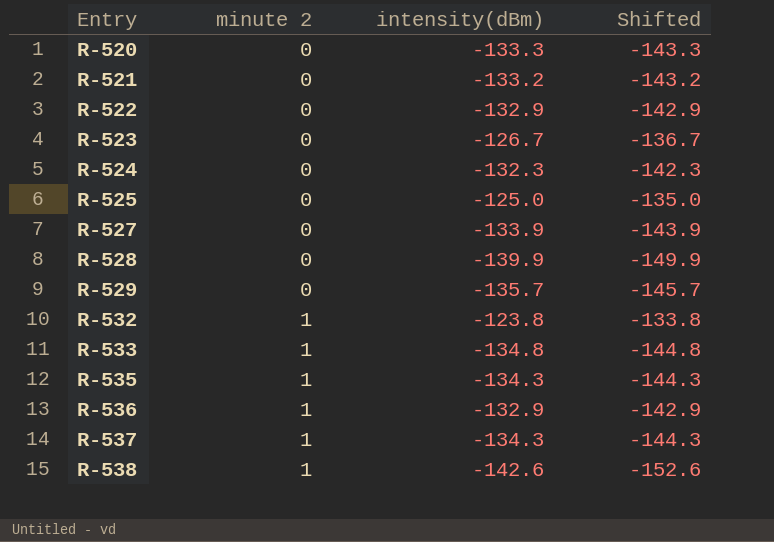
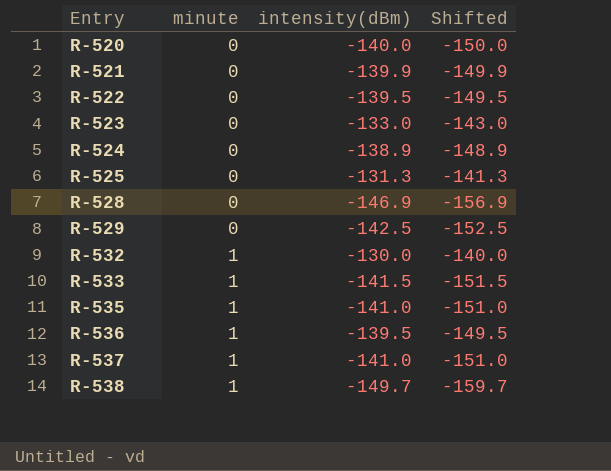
column name: minute 2 -> minute
row R-527: 0 | -133.9 | -143.9 -> none
R-520 | intensity(dBm): -133.3 -> -140.0
R-520 | Shifted: -143.3 -> -150.0
R-521 | intensity(dBm): -133.2 -> -139.9
R-521 | Shifted: -143.2 -> -149.9
R-522 | intensity(dBm): -132.9 -> -139.5
R-522 | Shifted: -142.9 -> -149.5
R-523 | intensity(dBm): -126.7 -> -133.0
R-523 | Shifted: -136.7 -> -143.0
R-524 | intensity(dBm): -132.3 -> -138.9
R-524 | Shifted: -142.3 -> -148.9
R-525 | intensity(dBm): -125.0 -> -131.3
R-525 | Shifted: -135.0 -> -141.3
R-528 | intensity(dBm): -139.9 -> -146.9
R-528 | Shifted: -149.9 -> -156.9
R-529 | intensity(dBm): -135.7 -> -142.5
R-529 | Shifted: -145.7 -> -152.5
R-532 | intensity(dBm): -123.8 -> -130.0
R-532 | Shifted: -133.8 -> -140.0
R-533 | intensity(dBm): -134.8 -> -141.5
R-533 | Shifted: -144.8 -> -151.5
R-535 | intensity(dBm): -134.3 -> -141.0
R-535 | Shifted: -144.3 -> -151.0
R-536 | intensity(dBm): -132.9 -> -139.5
R-536 | Shifted: -142.9 -> -149.5
R-537 | intensity(dBm): -134.3 -> -141.0
R-537 | Shifted: -144.3 -> -151.0
R-538 | intensity(dBm): -142.6 -> -149.7
R-538 | Shifted: -152.6 -> -159.7

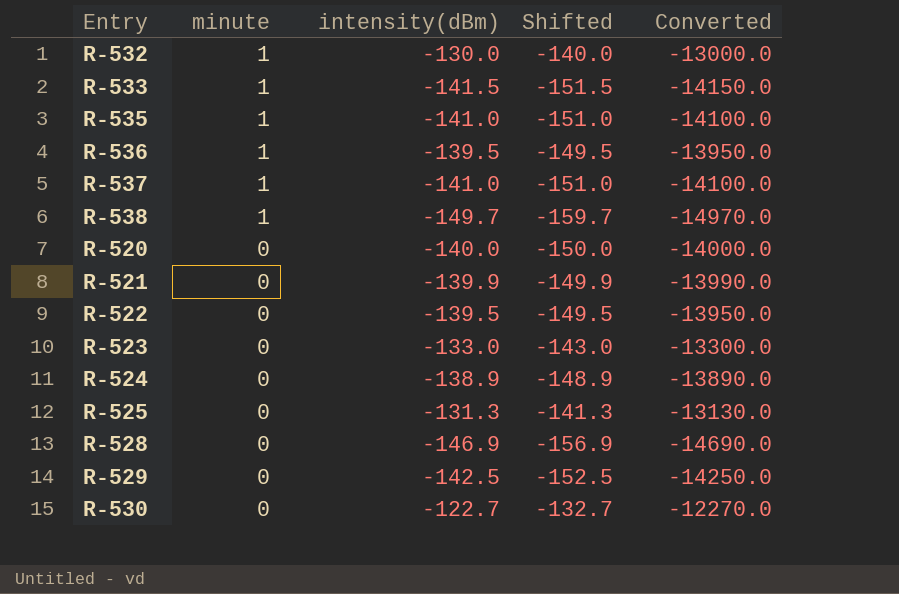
row order: Entry ascending -> minute descending
column Converted | formula: none -> [intensity(dBm)] * 100
row R-530: none -> 0 | -122.7 | -132.7 | -12270.0

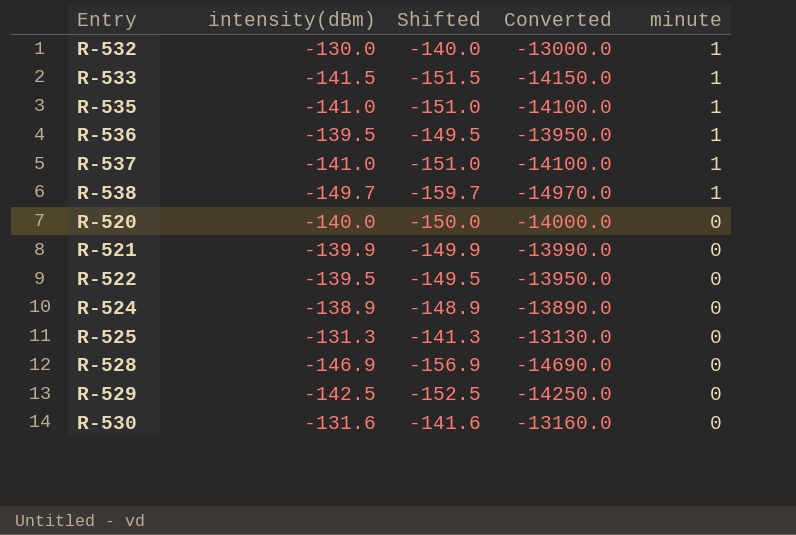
column minute | position: 2 -> 5
row R-523: 0 | -133.0 | -143.0 | -13300.0 -> none
R-530 | intensity(dBm): -122.7 -> -131.6
R-530 | Shifted: -132.7 -> -141.6
R-530 | Converted: -12270.0 -> -13160.0

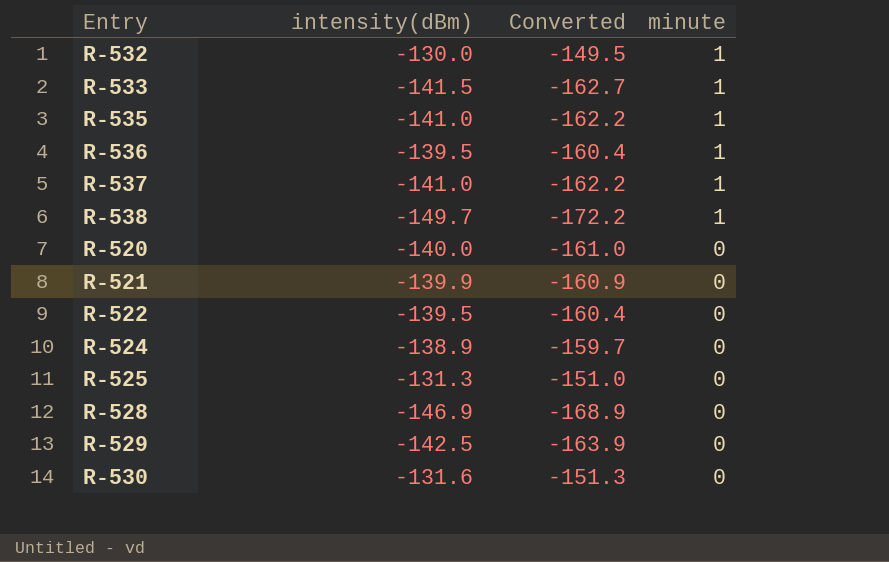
column Shifted | formula: [intensity(dBm)] - 10 -> none
column Converted | formula: [intensity(dBm)] * 100 -> [intensity(dBm)] * 1.15

